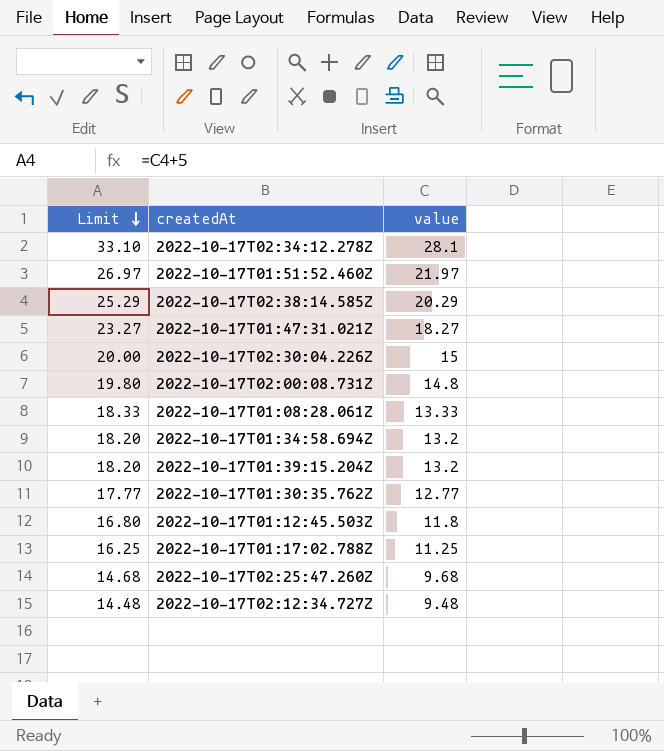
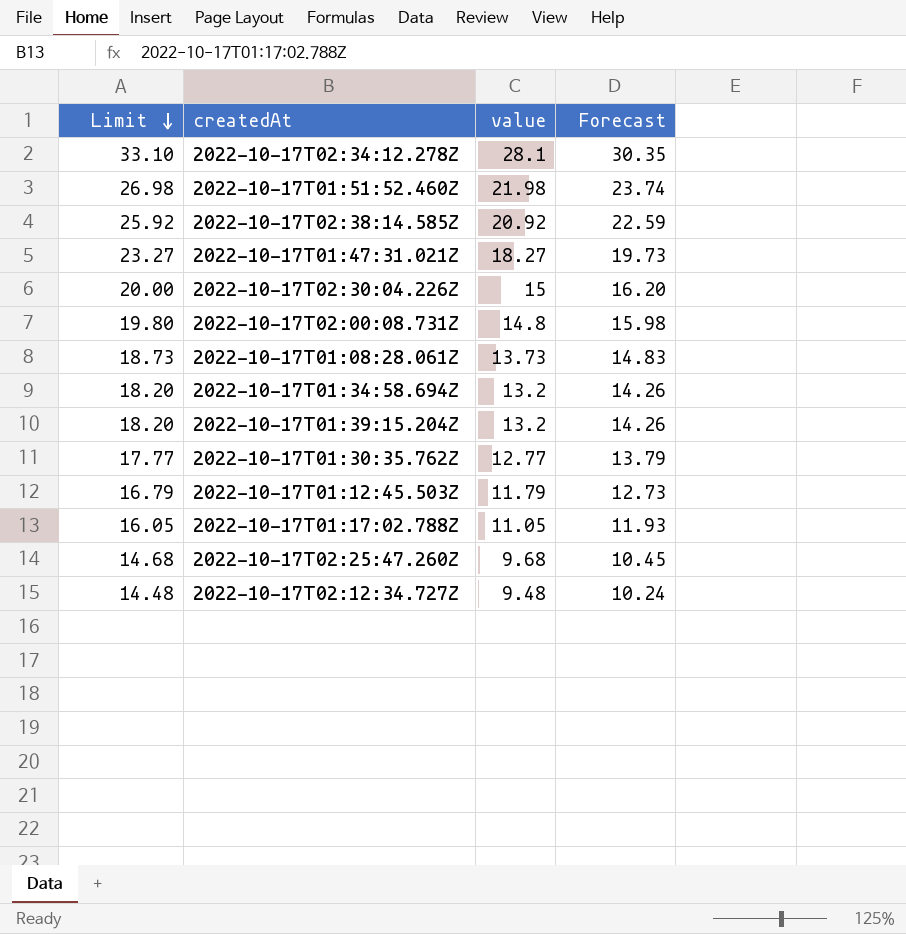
column Forecast | formula: none -> [value] * 1.08
2022-10-17T01:51:52.460Z | Limit: 26.97 -> 26.98
2022-10-17T01:51:52.460Z | value: 21.97 -> 21.98
2022-10-17T02:38:14.585Z | Limit: 25.29 -> 25.92
2022-10-17T02:38:14.585Z | value: 20.29 -> 20.92
2022-10-17T01:08:28.061Z | Limit: 18.33 -> 18.73
2022-10-17T01:08:28.061Z | value: 13.33 -> 13.73
2022-10-17T01:12:45.503Z | Limit: 16.80 -> 16.79
2022-10-17T01:12:45.503Z | value: 11.8 -> 11.79
2022-10-17T01:17:02.788Z | Limit: 16.25 -> 16.05
2022-10-17T01:17:02.788Z | value: 11.25 -> 11.05

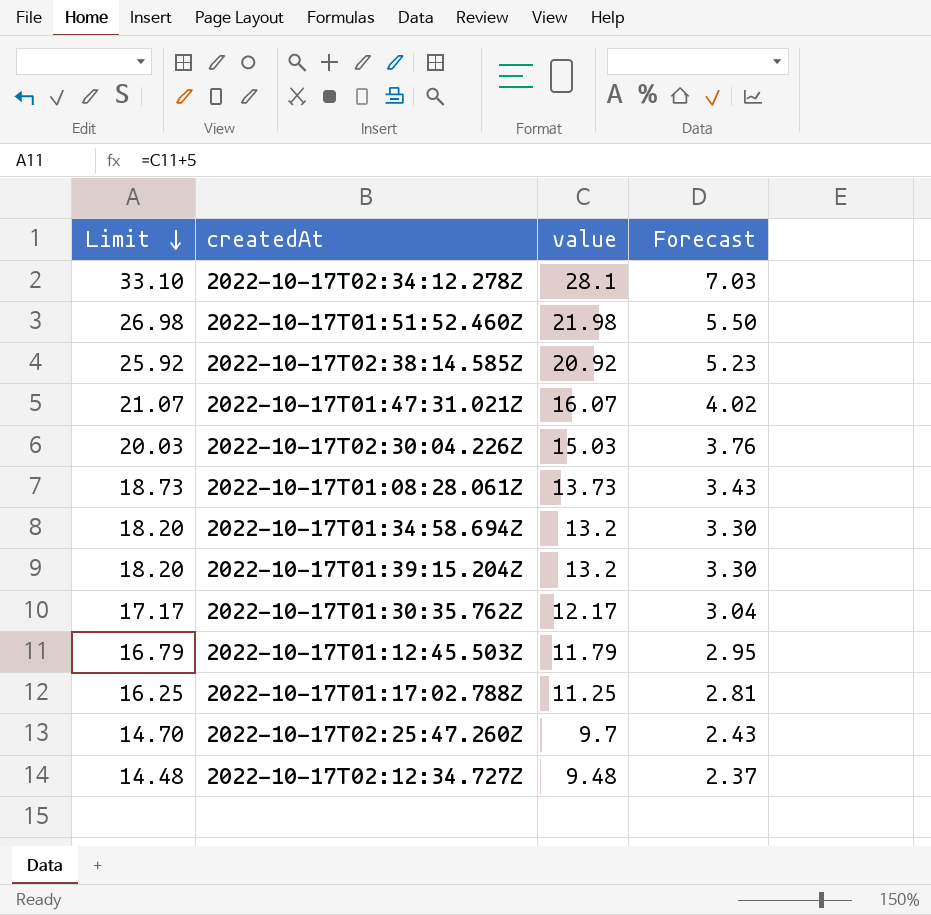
column Forecast | formula: [value] * 1.08 -> [value] * 0.25
row 2022-10-17T02:00:08.731Z: 19.80 | 14.8 | 15.98 -> none
2022-10-17T01:47:31.021Z | Limit: 23.27 -> 21.07
2022-10-17T01:47:31.021Z | value: 18.27 -> 16.07
2022-10-17T02:30:04.226Z | Limit: 20.00 -> 20.03
2022-10-17T02:30:04.226Z | value: 15 -> 15.03
2022-10-17T01:30:35.762Z | Limit: 17.77 -> 17.17
2022-10-17T01:30:35.762Z | value: 12.77 -> 12.17
2022-10-17T01:17:02.788Z | Limit: 16.05 -> 16.25
2022-10-17T01:17:02.788Z | value: 11.05 -> 11.25
2022-10-17T02:25:47.260Z | Limit: 14.68 -> 14.70
2022-10-17T02:25:47.260Z | value: 9.68 -> 9.7

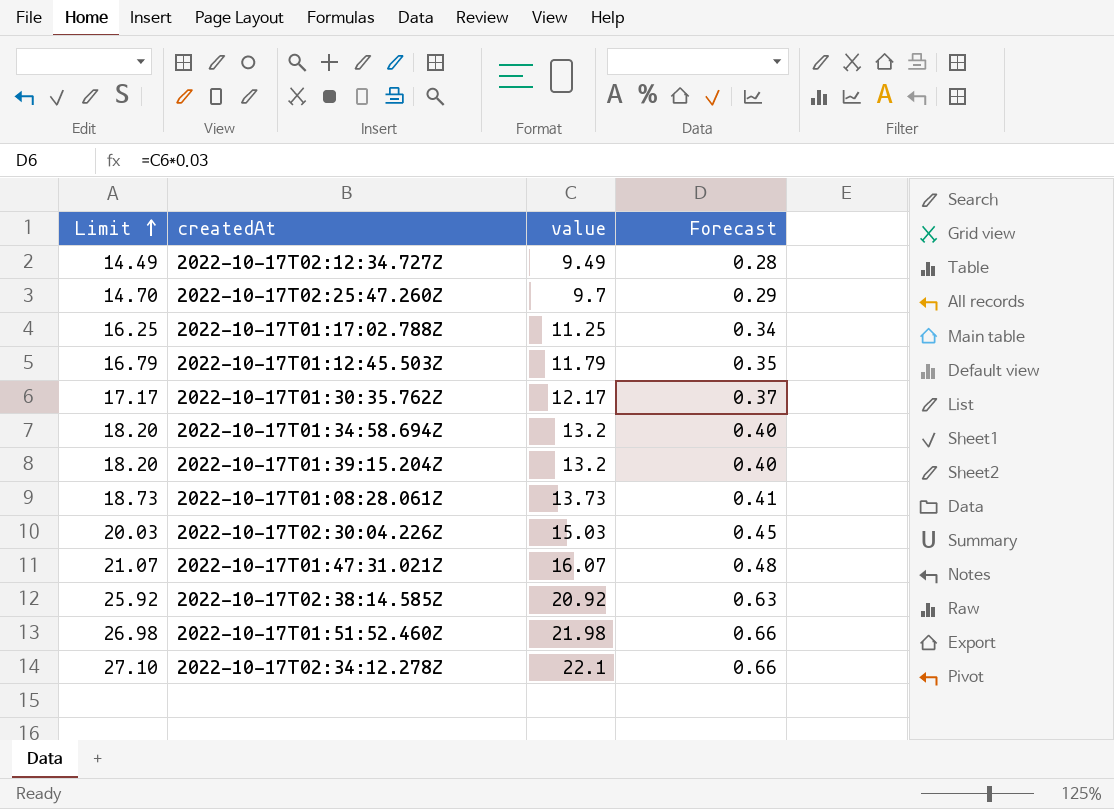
row order: Limit descending -> Limit ascending
column Forecast | formula: [value] * 0.25 -> [value] * 0.03
2022-10-17T02:12:34.727Z | Limit: 14.48 -> 14.49
2022-10-17T02:12:34.727Z | value: 9.48 -> 9.49
2022-10-17T02:34:12.278Z | Limit: 33.10 -> 27.10
2022-10-17T02:34:12.278Z | value: 28.1 -> 22.1

